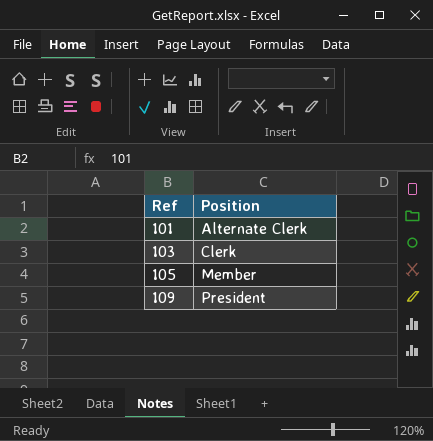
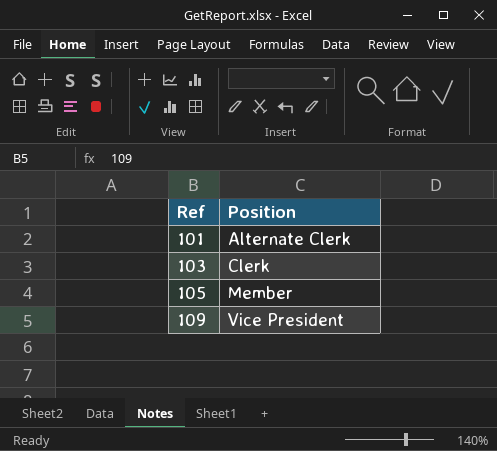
109 | Position: President -> Vice President

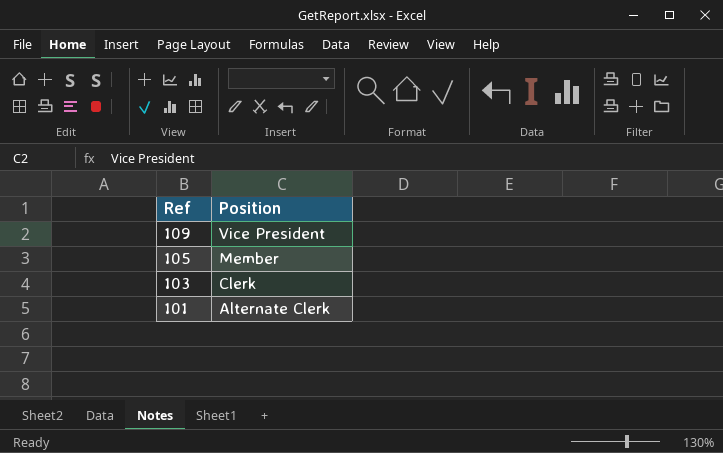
row order: Ref ascending -> Ref descending

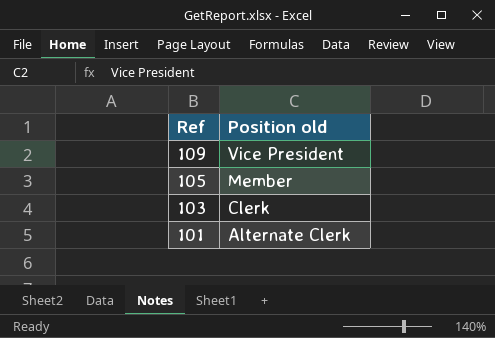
column name: Position -> Position old

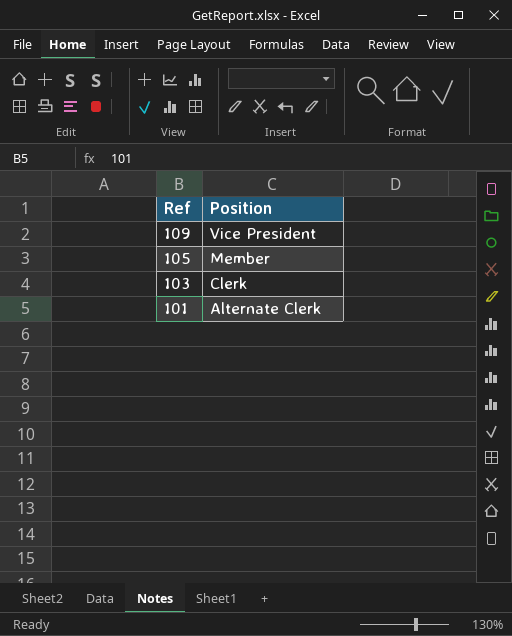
column name: Position old -> Position

